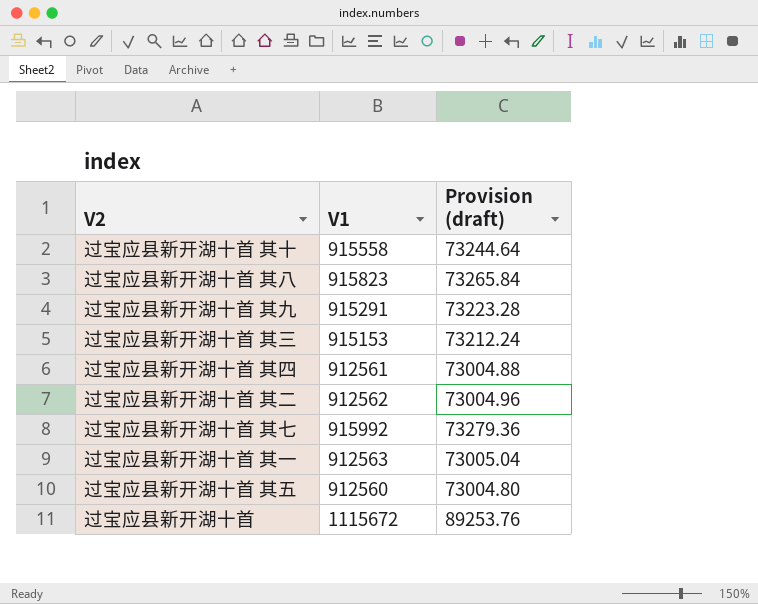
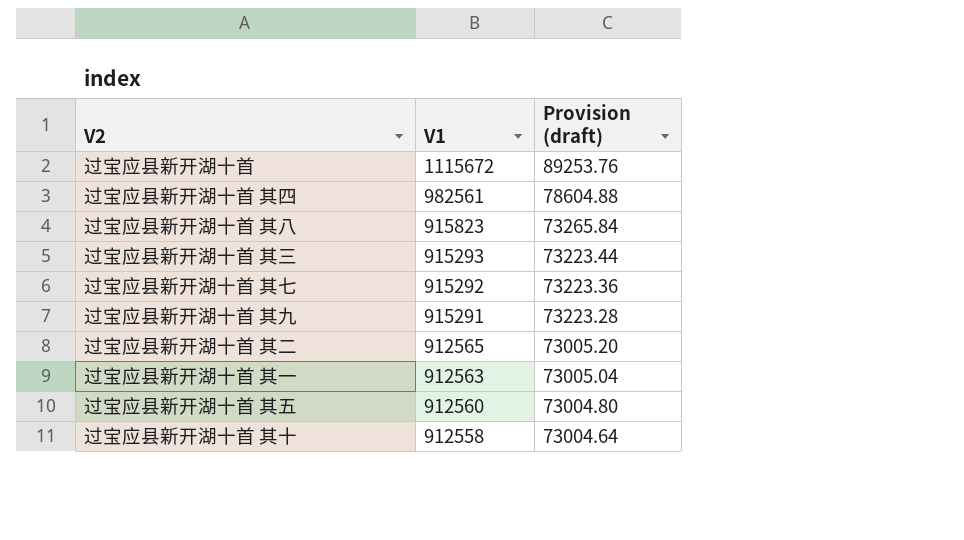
row order: none -> V1 descending
过宝应县新开湖十首 其四 | V1: 912561 -> 982561
过宝应县新开湖十首 其四 | Provision (draft): 73004.88 -> 78604.88
过宝应县新开湖十首 其三 | V1: 915153 -> 915293
过宝应县新开湖十首 其三 | Provision (draft): 73212.24 -> 73223.44
过宝应县新开湖十首 其七 | V1: 915992 -> 915292
过宝应县新开湖十首 其七 | Provision (draft): 73279.36 -> 73223.36
过宝应县新开湖十首 其二 | V1: 912562 -> 912565
过宝应县新开湖十首 其二 | Provision (draft): 73004.96 -> 73005.20
过宝应县新开湖十首 其十 | V1: 915558 -> 912558
过宝应县新开湖十首 其十 | Provision (draft): 73244.64 -> 73004.64

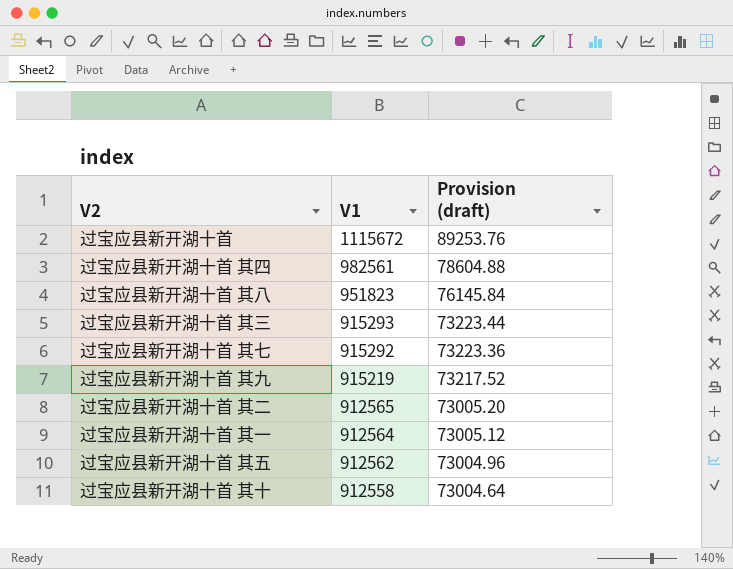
过宝应县新开湖十首 其八 | V1: 915823 -> 951823
过宝应县新开湖十首 其八 | Provision (draft): 73265.84 -> 76145.84
过宝应县新开湖十首 其九 | V1: 915291 -> 915219
过宝应县新开湖十首 其九 | Provision (draft): 73223.28 -> 73217.52
过宝应县新开湖十首 其一 | V1: 912563 -> 912564
过宝应县新开湖十首 其一 | Provision (draft): 73005.04 -> 73005.12
过宝应县新开湖十首 其五 | V1: 912560 -> 912562
过宝应县新开湖十首 其五 | Provision (draft): 73004.80 -> 73004.96

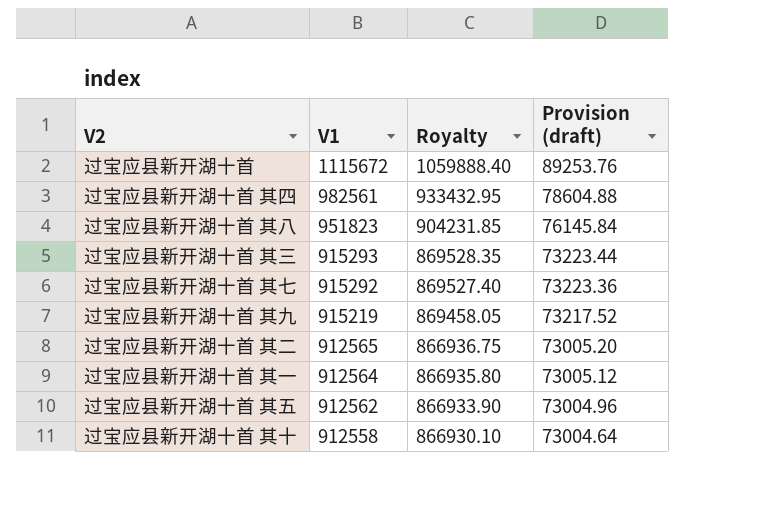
column Royalty | formula: none -> [V1] * 0.95

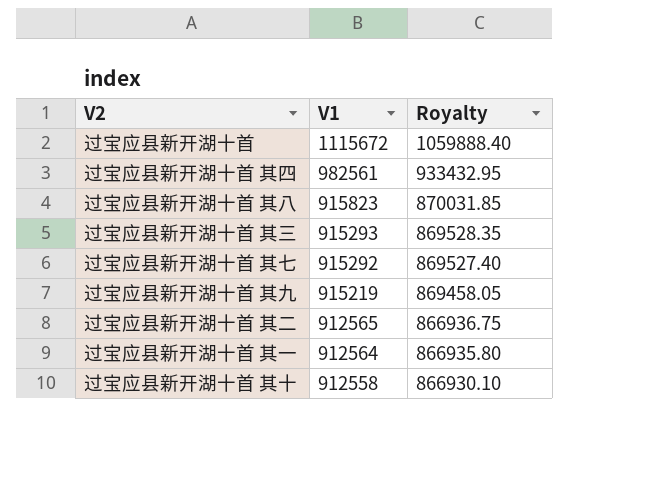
column Provision (draft) | formula: [V1] * 0.08 -> none
row 过宝应县新开湖十首 其五: 912562 | 866933.90 | 73004.96 -> none
过宝应县新开湖十首 其八 | V1: 951823 -> 915823
过宝应县新开湖十首 其八 | Royalty: 904231.85 -> 870031.85

